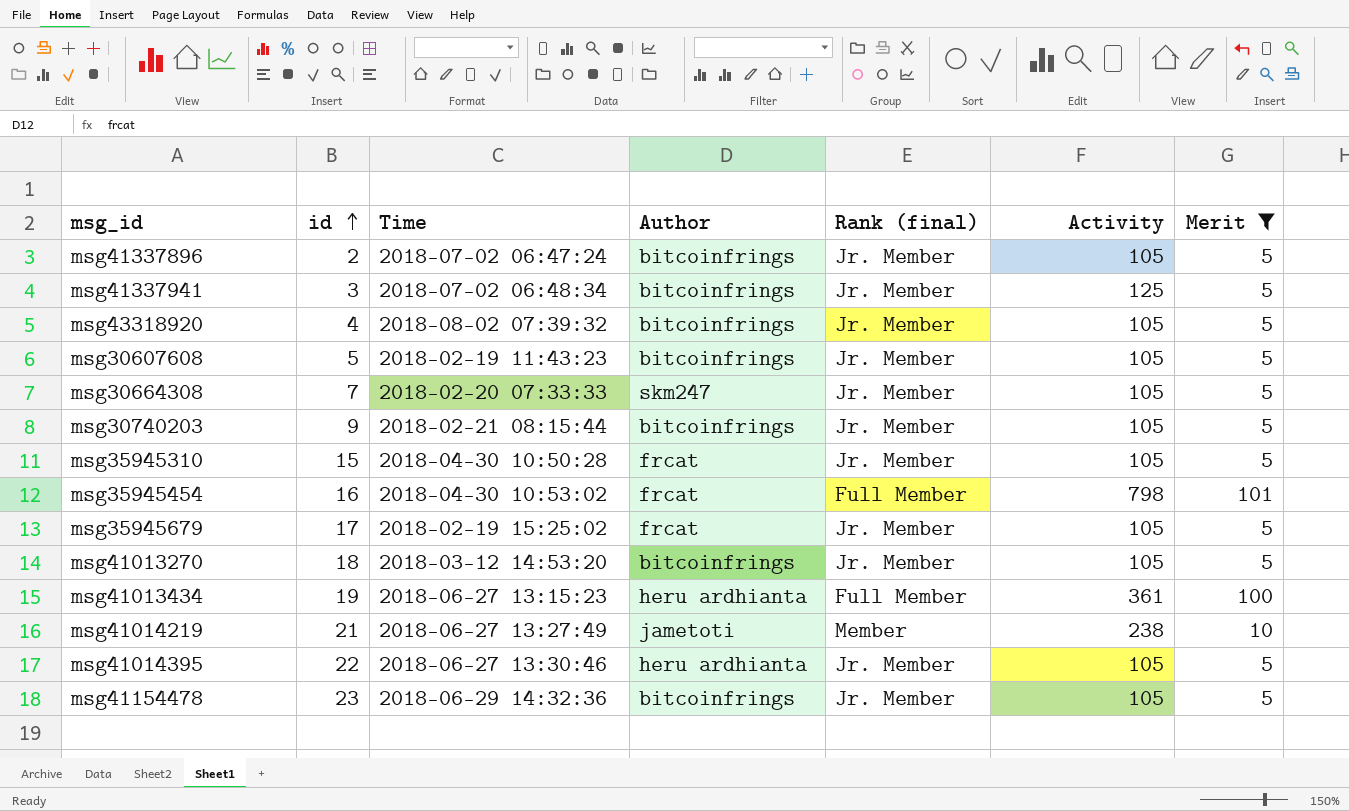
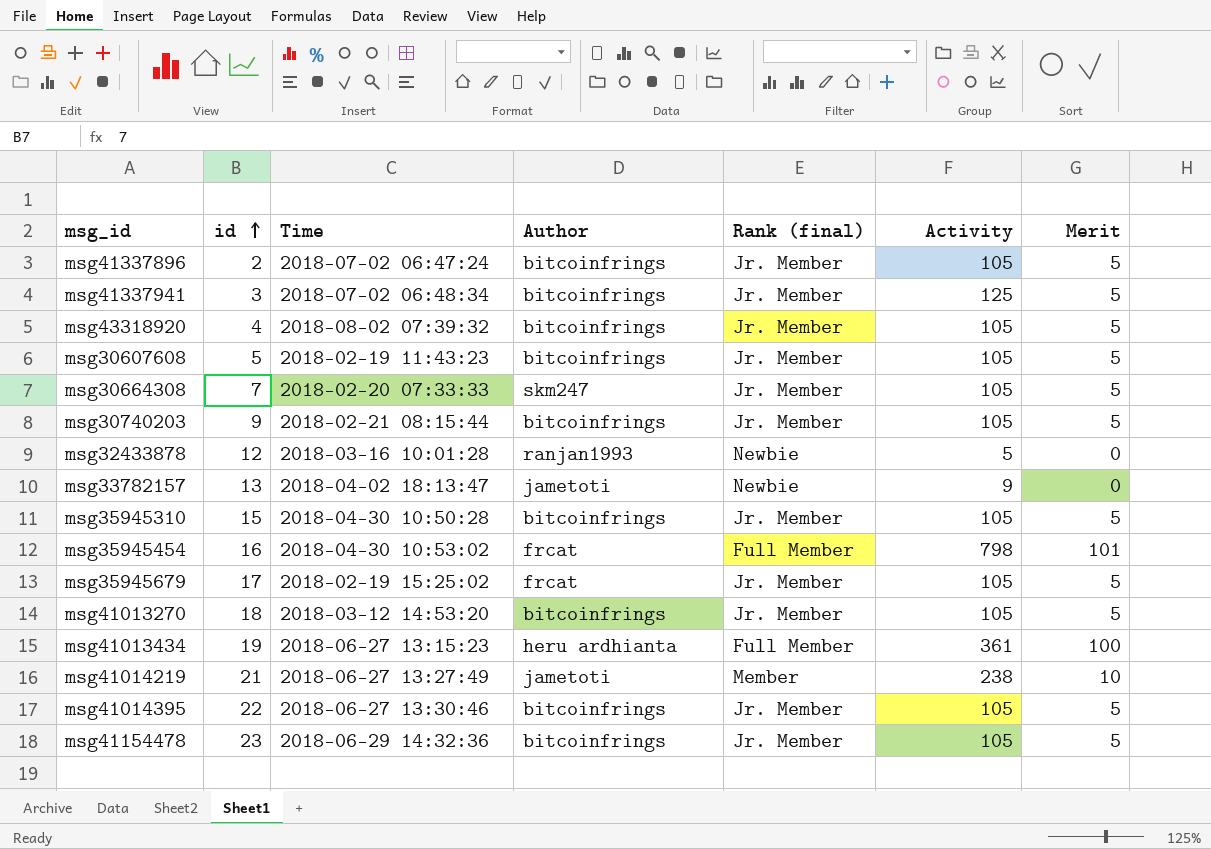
filter: Merit != 0 -> none
msg35945310 | Author: frcat -> bitcoinfrings
msg41014395 | Author: heru ardhianta -> bitcoinfrings

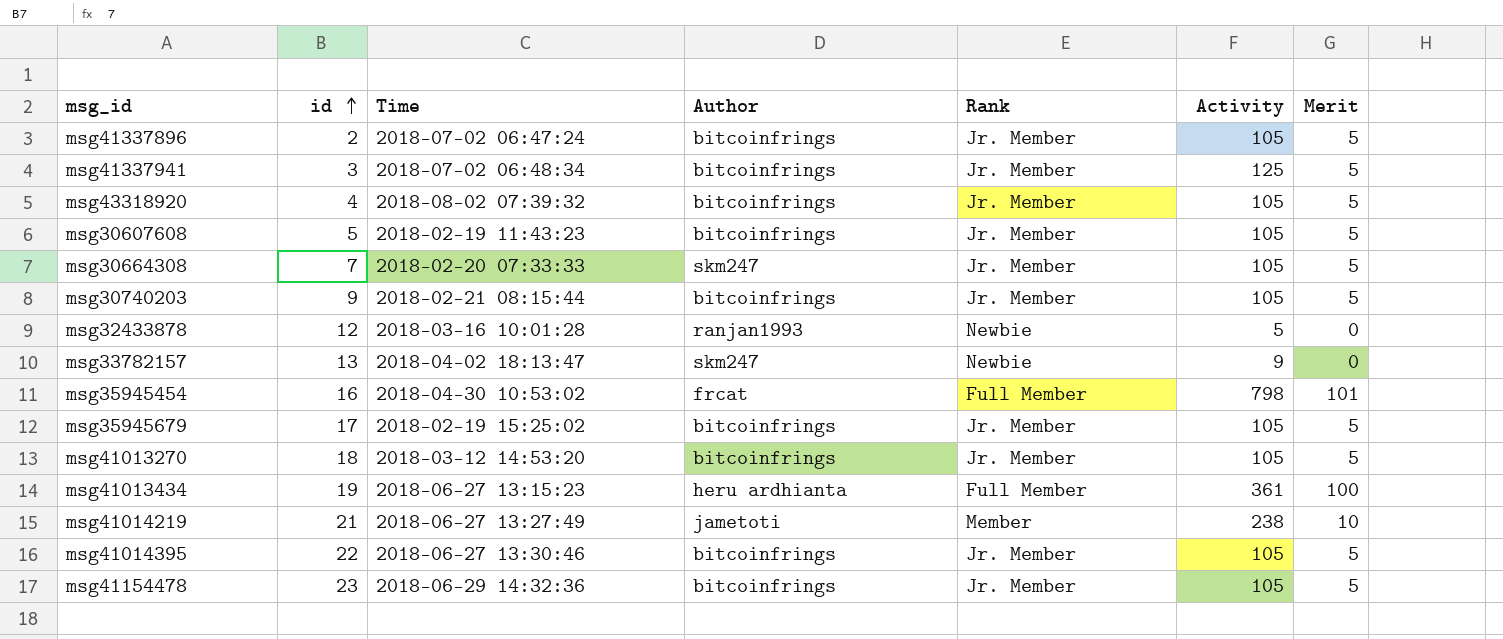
column name: Rank (final) -> Rank
row msg35945310: 15 | 2018-04-30 10:50:28 | bitcoinfrings | Jr. Member | 105 | 5 -> none
msg33782157 | Author: jametoti -> skm247
msg35945679 | Author: frcat -> bitcoinfrings

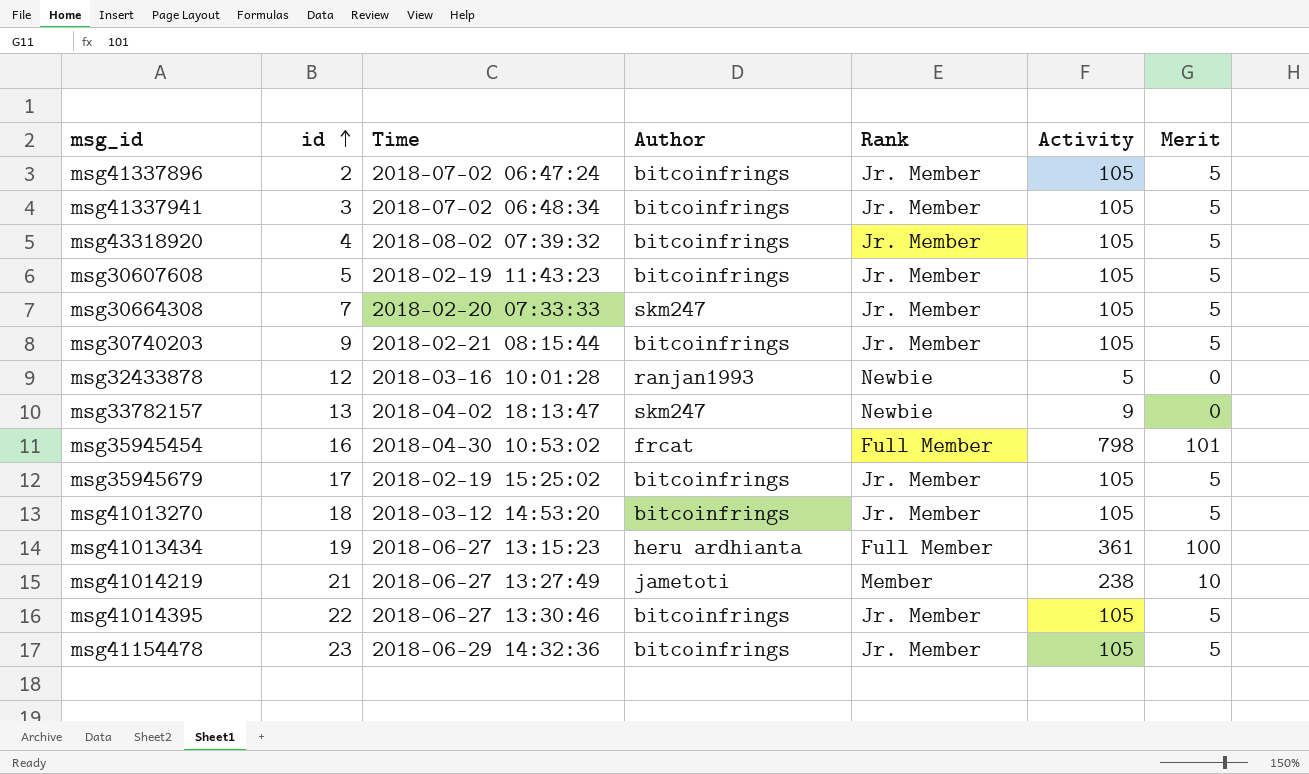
msg41337941 | Activity: 125 -> 105

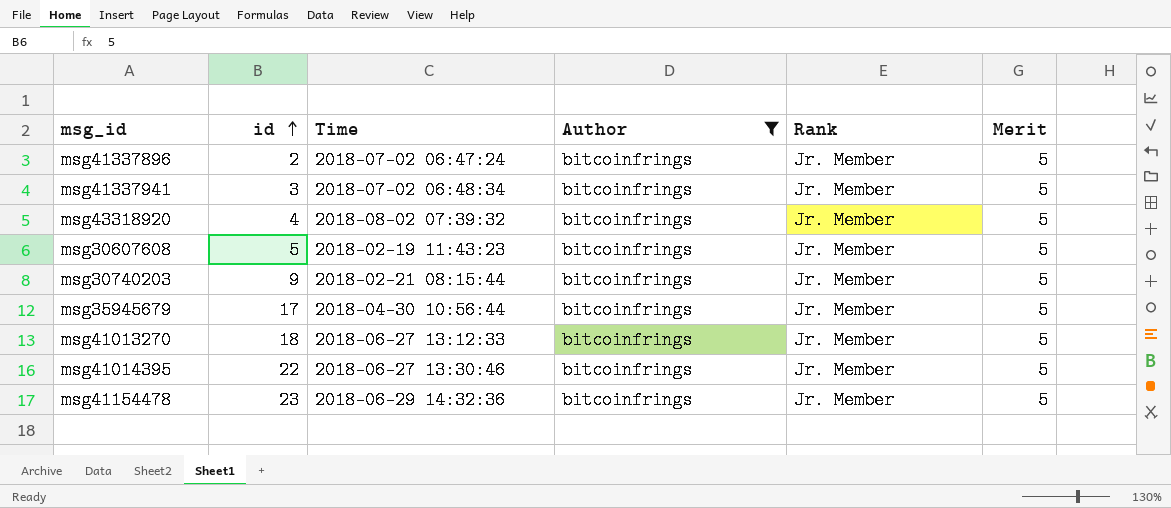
filter: none -> Author = bitcoinfrings
column Activity | position: 6 -> none
msg35945679 | Time: 2018-02-19 15:25:02 -> 2018-04-30 10:56:44
msg41013270 | Time: 2018-03-12 14:53:20 -> 2018-06-27 13:12:33

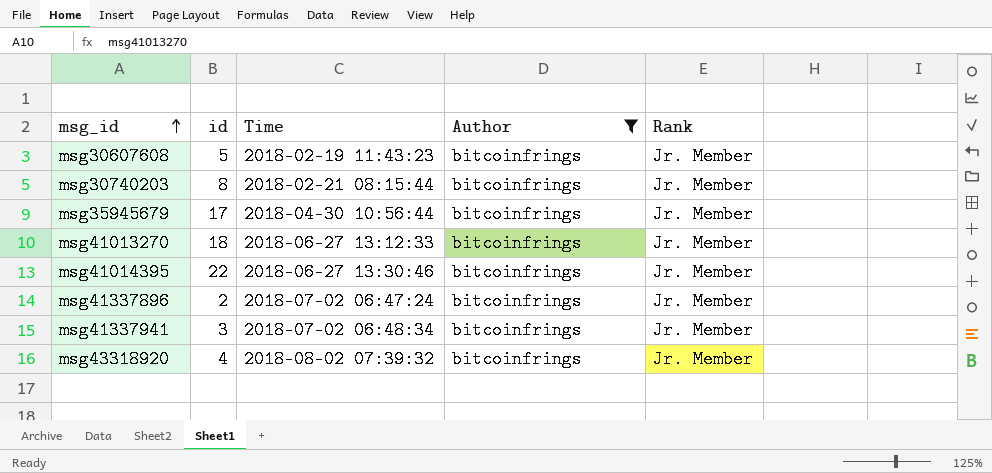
row order: id ascending -> msg_id ascending
column Merit | position: 6 -> none
row msg41154478: 23 | 2018-06-29 14:32:36 | bitcoinfrings | Jr. Member | 5 -> none
msg30740203 | id: 9 -> 8

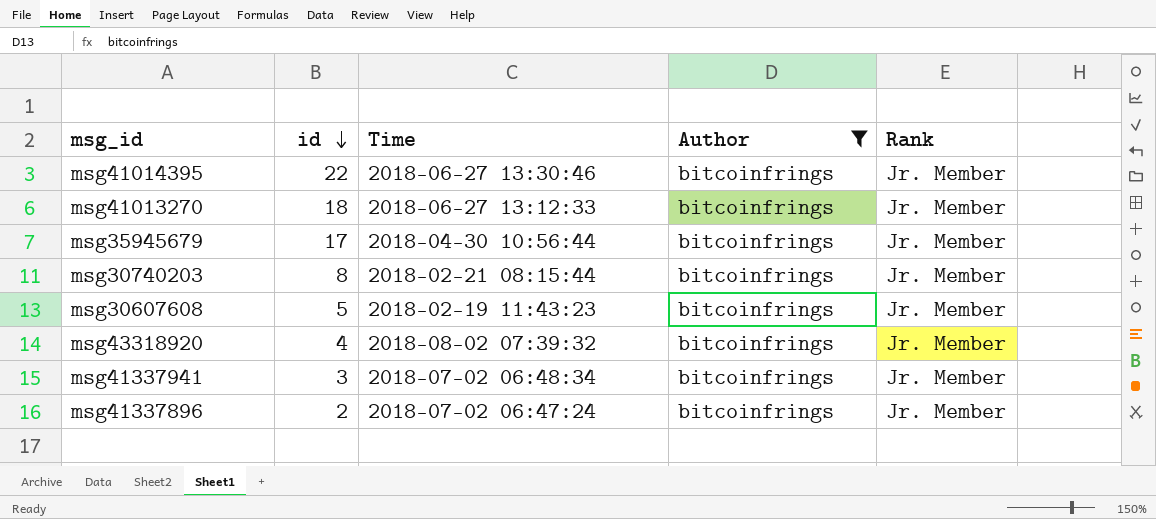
row order: msg_id ascending -> id descending

